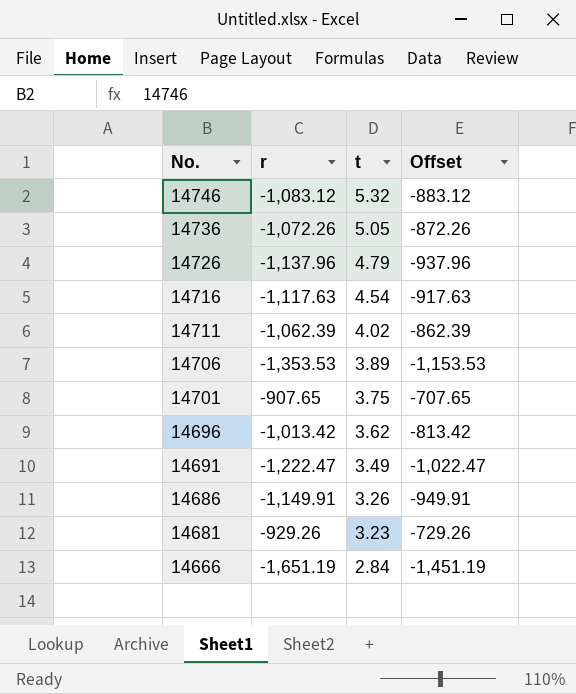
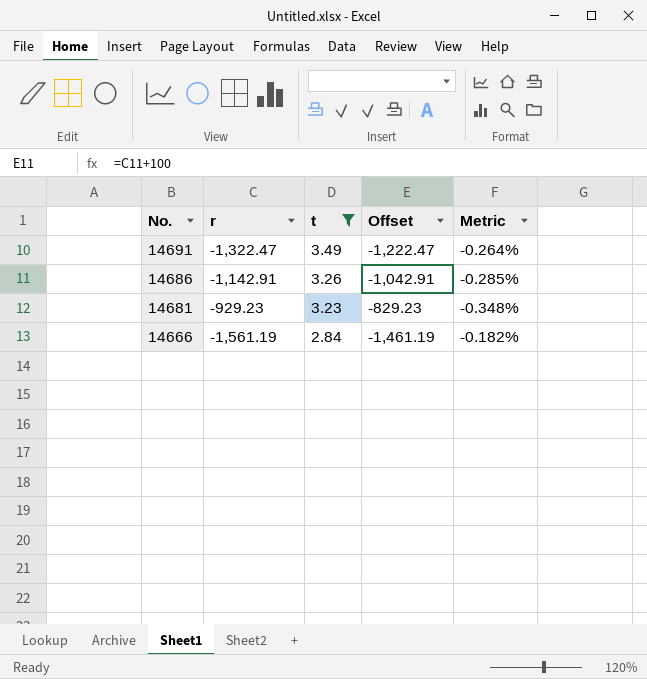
filter: none -> t <= 3.49
column Offset | formula: [r] + 200 -> [r] + 100
column Metric | formula: none -> [t] / [r]
14691 | r: -1,222.47 -> -1,322.47
14686 | r: -1,149.91 -> -1,142.91
14681 | r: -929.26 -> -929.23
14666 | r: -1,651.19 -> -1,561.19

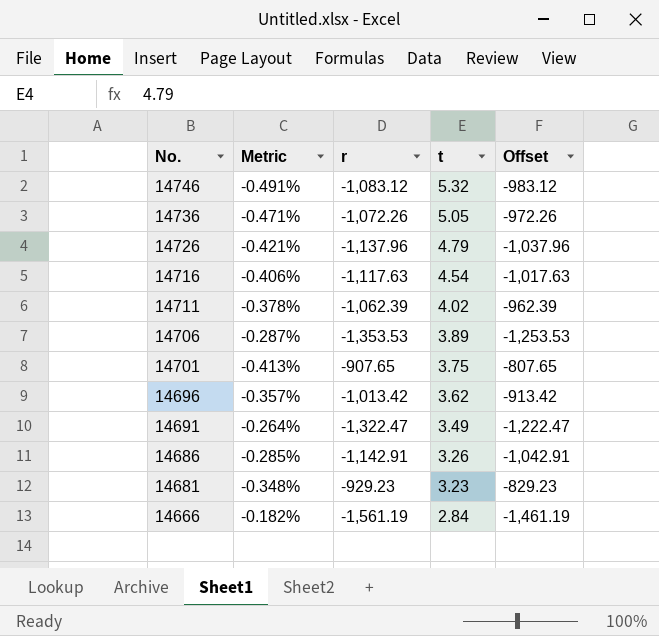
filter: t <= 3.49 -> none
column Metric | position: 5 -> 2

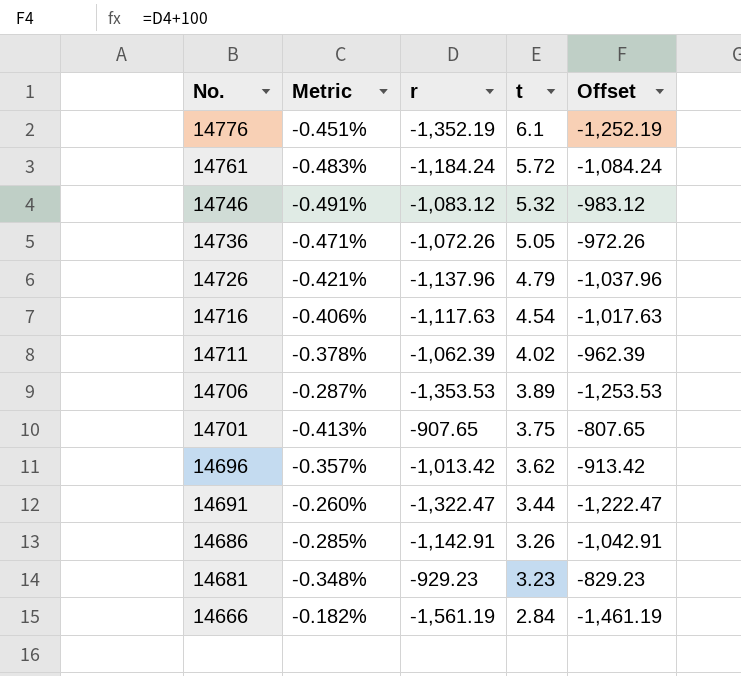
row 14776: none -> -0.451% | -1,352.19 | 6.1 | -1,252.19
row 14761: none -> -0.483% | -1,184.24 | 5.72 | -1,084.24
14691 | Metric: -0.264% -> -0.260%
14691 | t: 3.49 -> 3.44

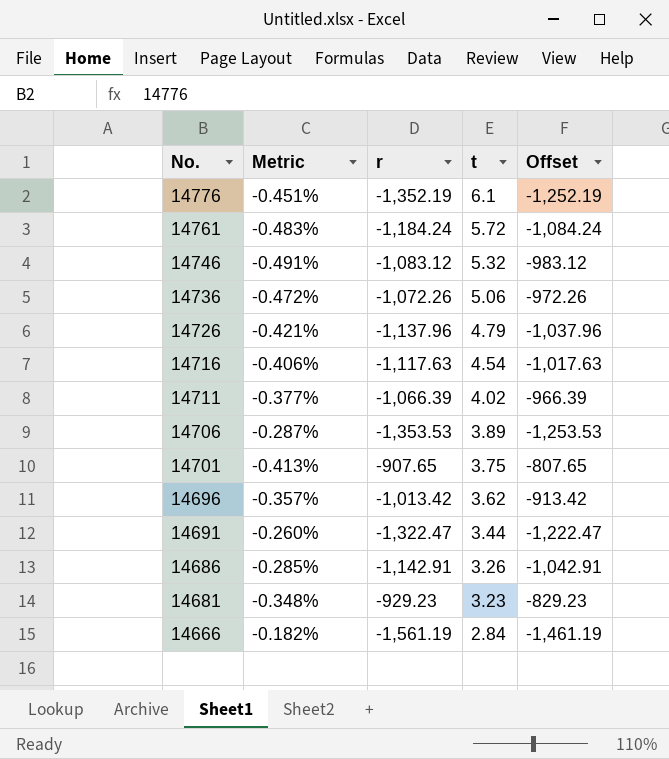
14736 | Metric: -0.471% -> -0.472%
14736 | t: 5.05 -> 5.06
14711 | Metric: -0.378% -> -0.377%
14711 | r: -1,062.39 -> -1,066.39
14711 | Offset: -962.39 -> -966.39

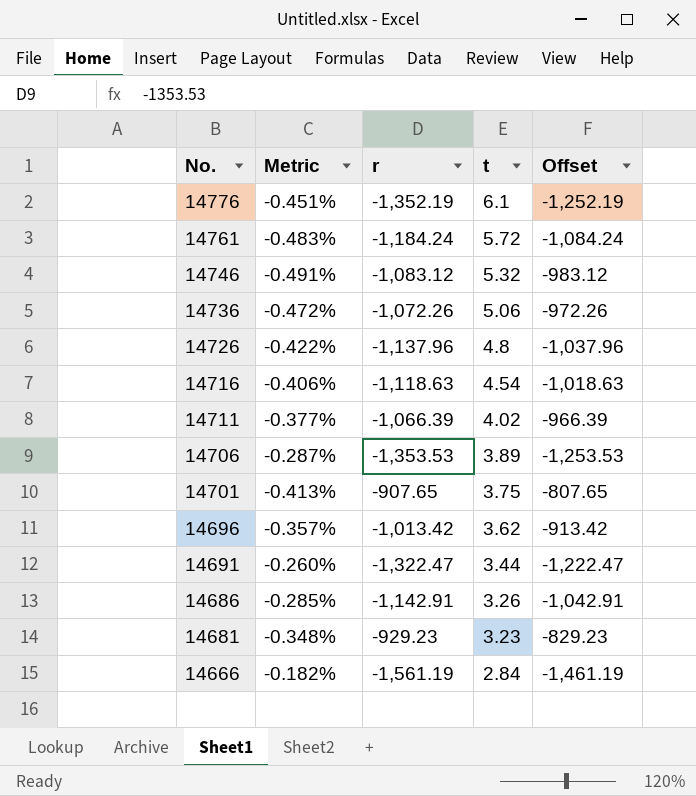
14726 | Metric: -0.421% -> -0.422%
14726 | t: 4.79 -> 4.8
14716 | r: -1,117.63 -> -1,118.63
14716 | Offset: -1,017.63 -> -1,018.63

